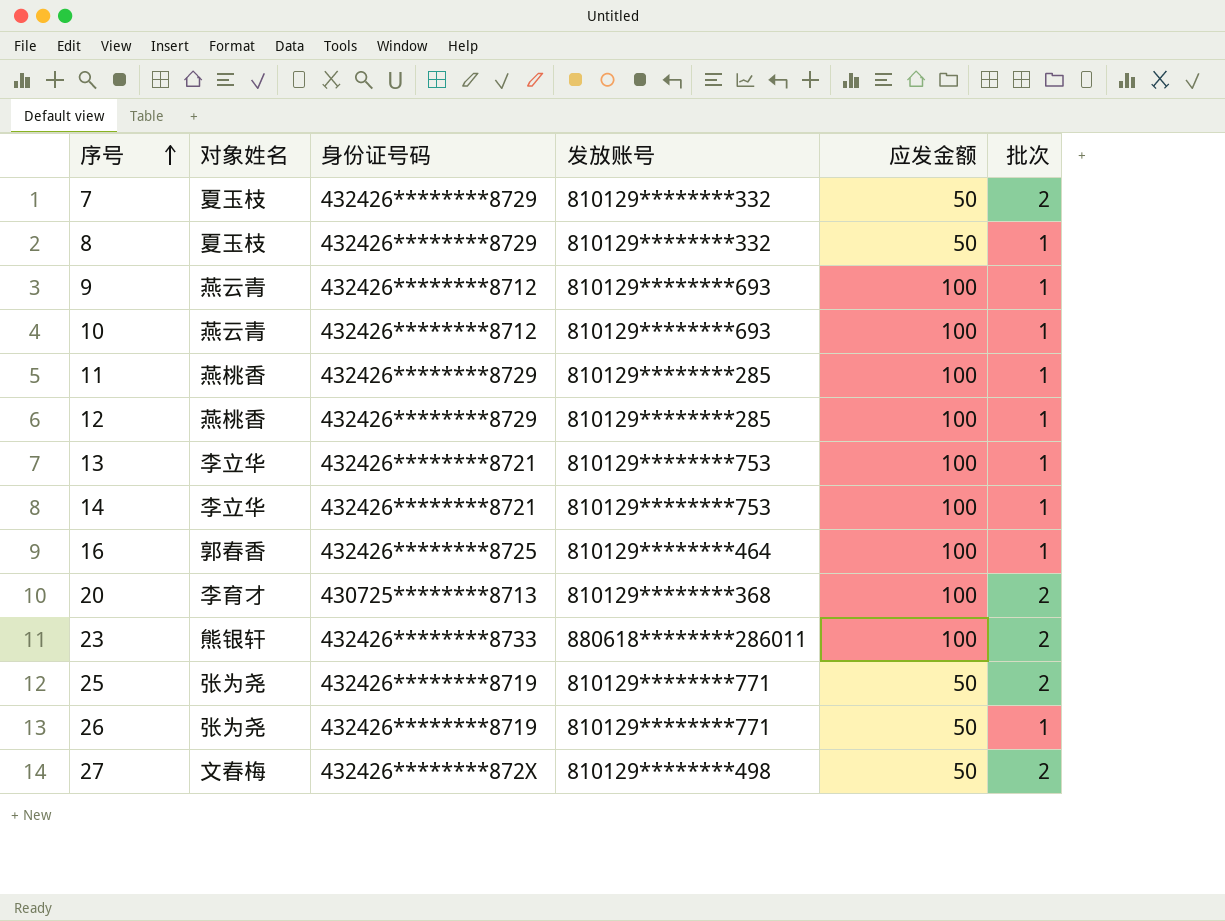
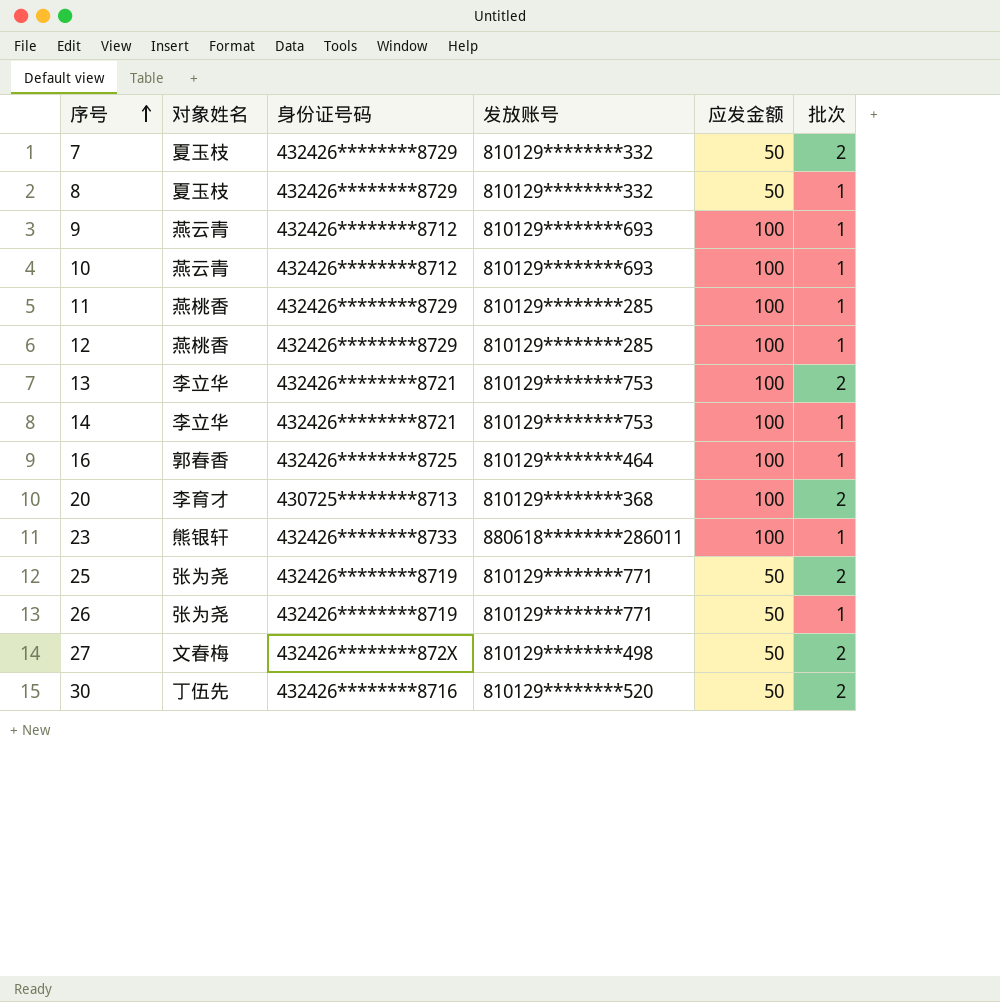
13 | 批次: 1 -> 2
23 | 批次: 2 -> 1
row 30: none -> 丁伍先 | 432426********8716 | 810129********520 | 50 | 2

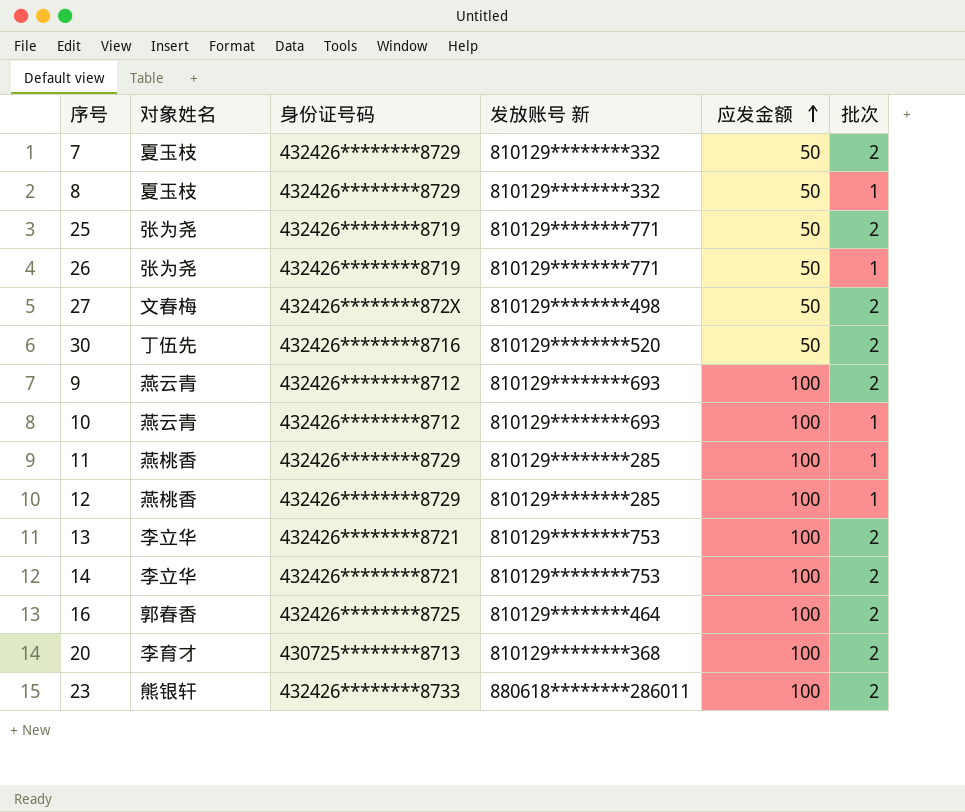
row order: 序号 ascending -> 应发金额 ascending
column name: 发放账号 -> 发放账号 新
9 | 批次: 1 -> 2
14 | 批次: 1 -> 2
16 | 批次: 1 -> 2
23 | 批次: 1 -> 2

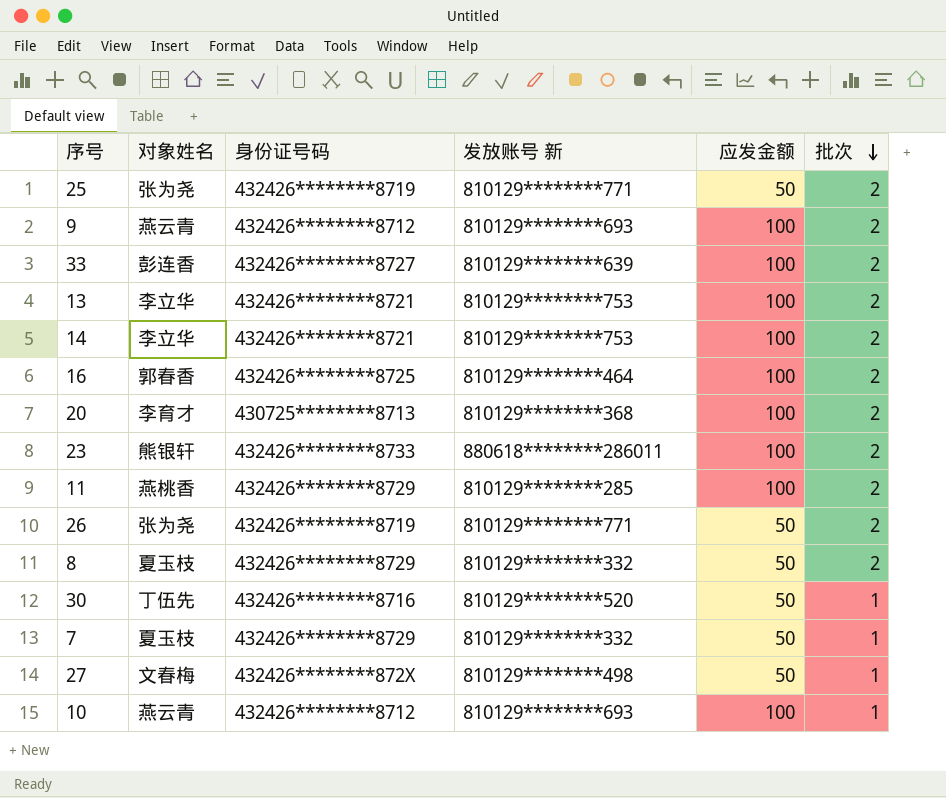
row order: 应发金额 ascending -> 批次 descending
row 12: 燕桃香 | 432426********8729 | 810129********285 | 100 | 1 -> none
row 33: none -> 彭连香 | 432426********8727 | 810129********639 | 100 | 2
11 | 批次: 1 -> 2
26 | 批次: 1 -> 2
8 | 批次: 1 -> 2
30 | 批次: 2 -> 1
7 | 批次: 2 -> 1
27 | 批次: 2 -> 1

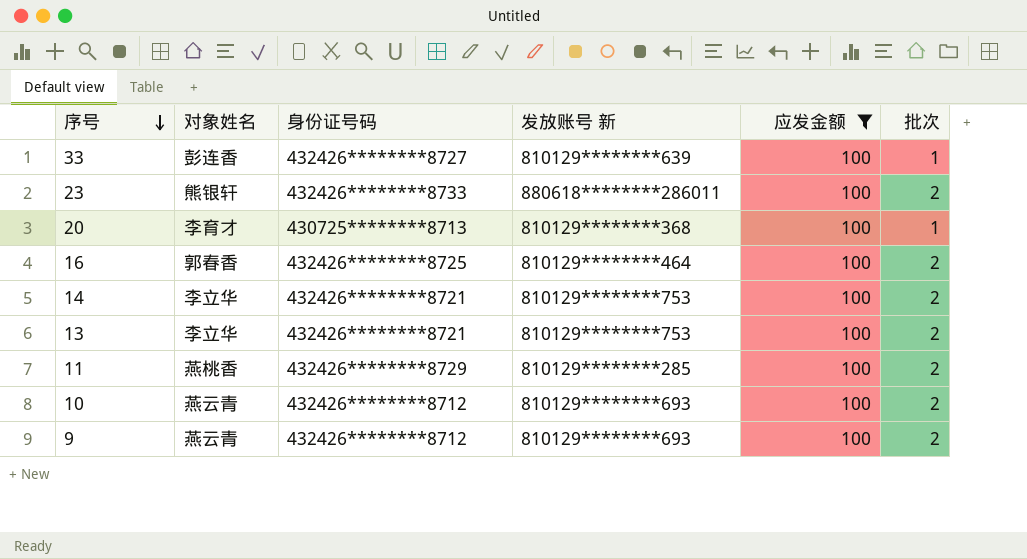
filter: none -> 应发金额 = 100
row order: 批次 descending -> 序号 descending
33 | 批次: 2 -> 1
20 | 批次: 2 -> 1
10 | 批次: 1 -> 2

